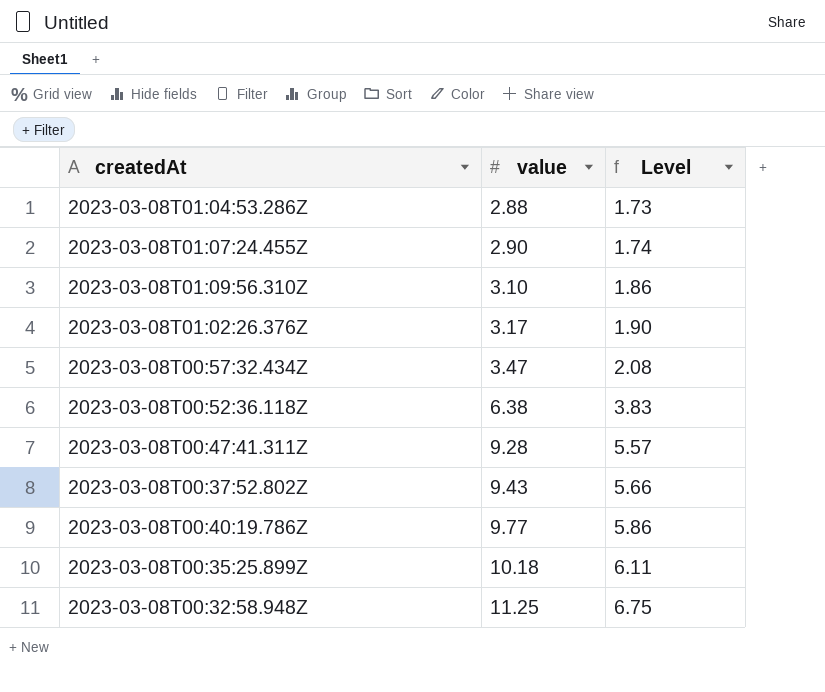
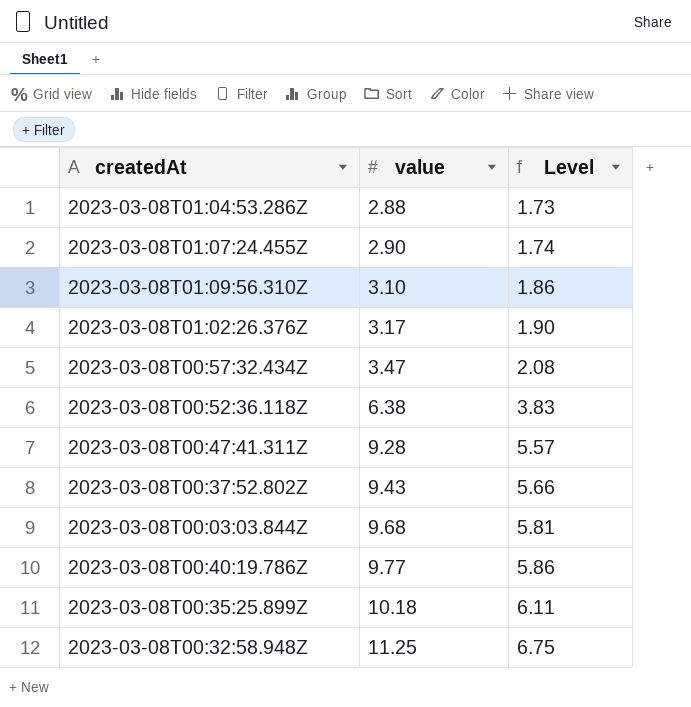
row 2023-03-08T00:03:03.844Z: none -> 9.68 | 5.81

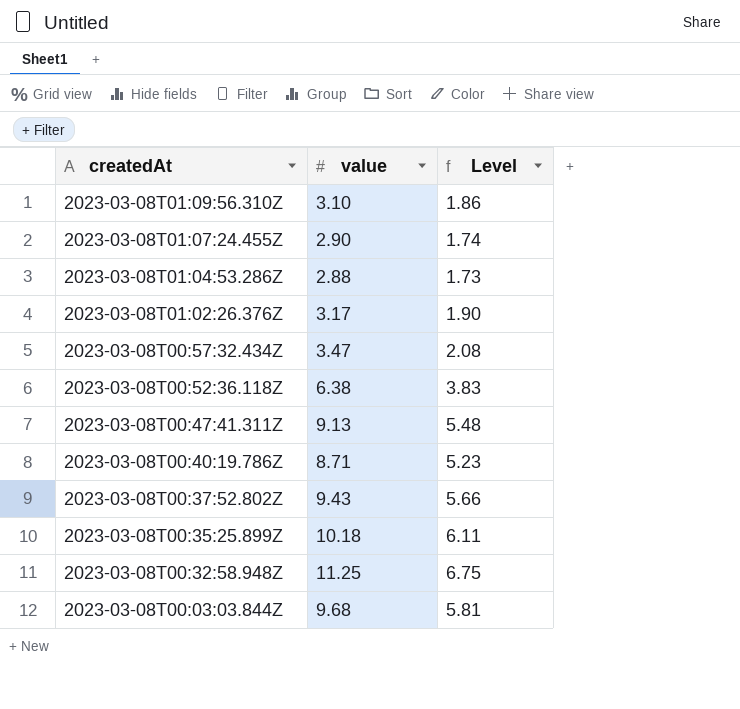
row order: value ascending -> createdAt descending
2023-03-08T00:47:41.311Z | value: 9.28 -> 9.13
2023-03-08T00:47:41.311Z | Level: 5.57 -> 5.48
2023-03-08T00:40:19.786Z | value: 9.77 -> 8.71
2023-03-08T00:40:19.786Z | Level: 5.86 -> 5.23

